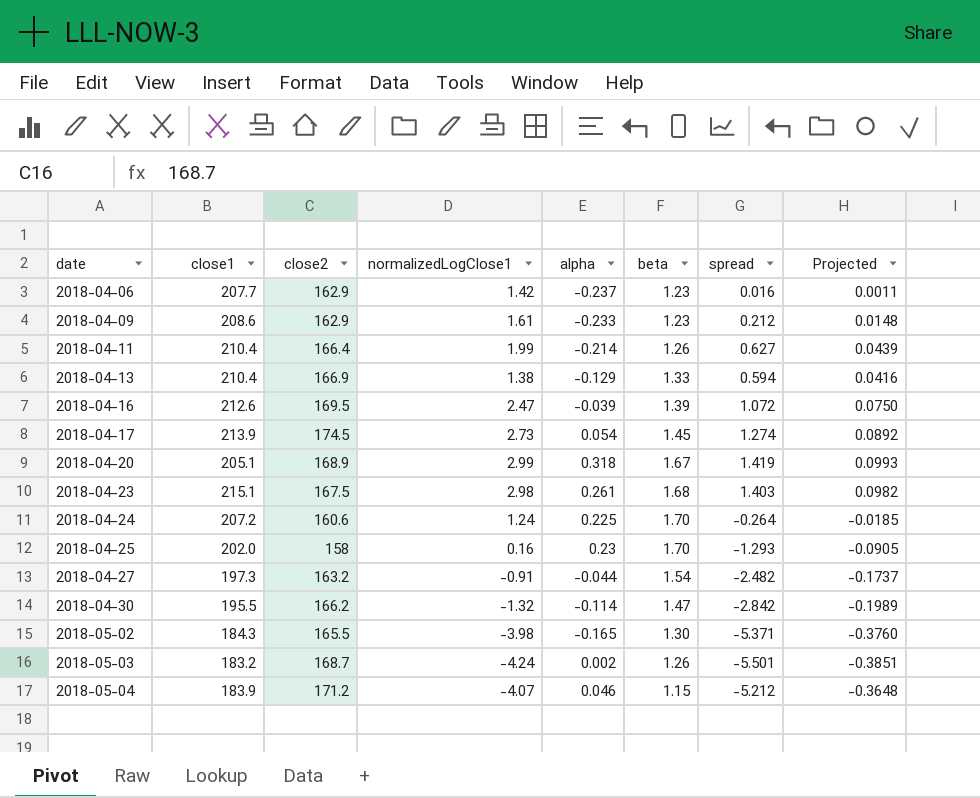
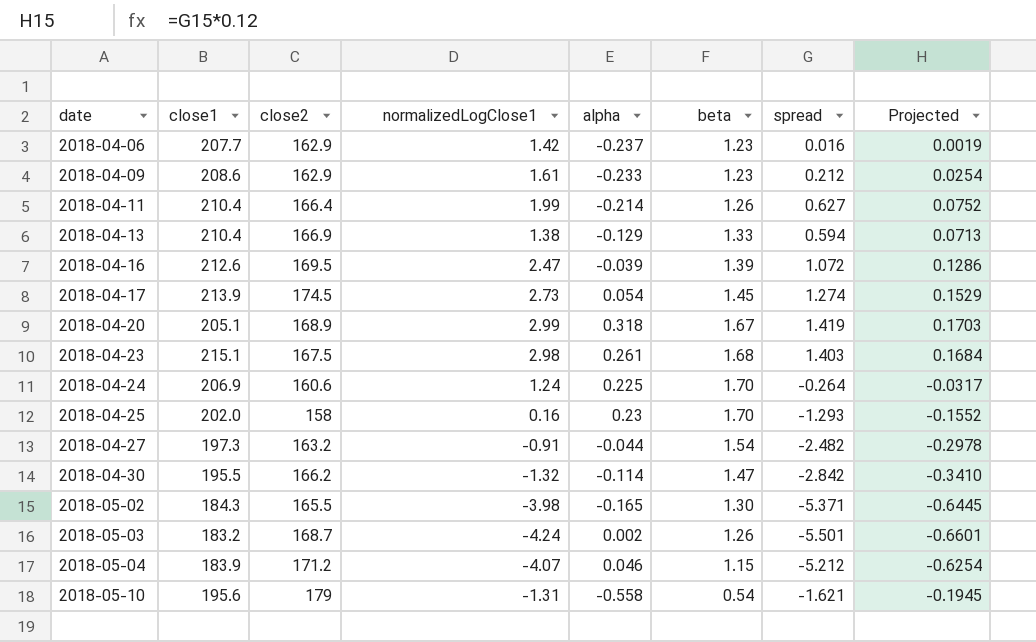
column Projected | formula: [spread] * 0.07 -> [spread] * 0.12
2018-04-24 | close1: 207.2 -> 206.9
row 2018-05-10: none -> 195.6 | 179 | -1.31 | -0.558 | 0.54 | -1.621 | -0.1945

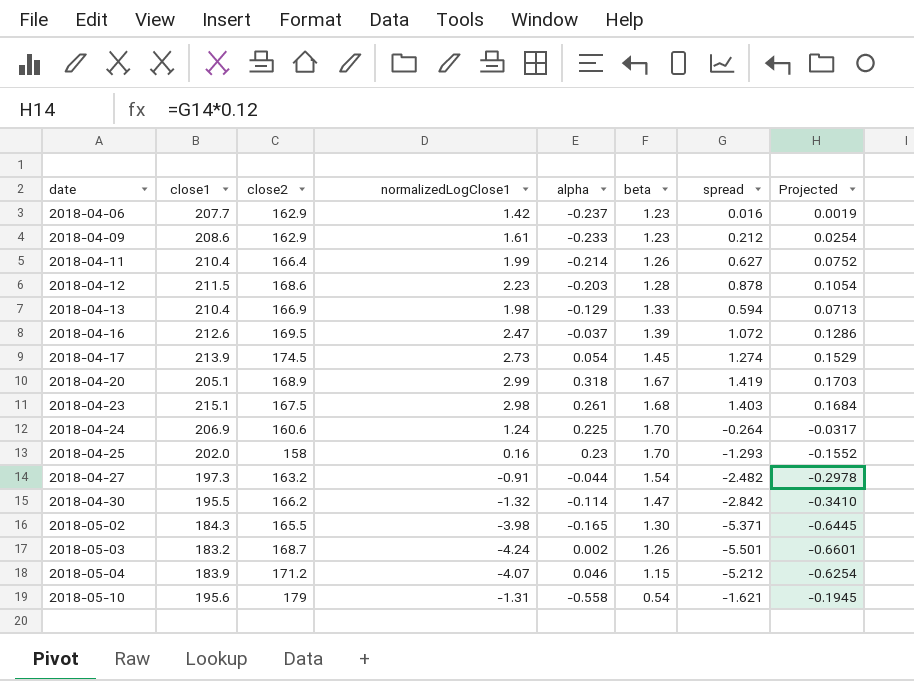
row 2018-04-12: none -> 211.5 | 168.6 | 2.23 | -0.203 | 1.28 | 0.878 | 0.1054
2018-04-13 | normalizedLogClose1: 1.38 -> 1.98
2018-04-16 | alpha: -0.039 -> -0.037

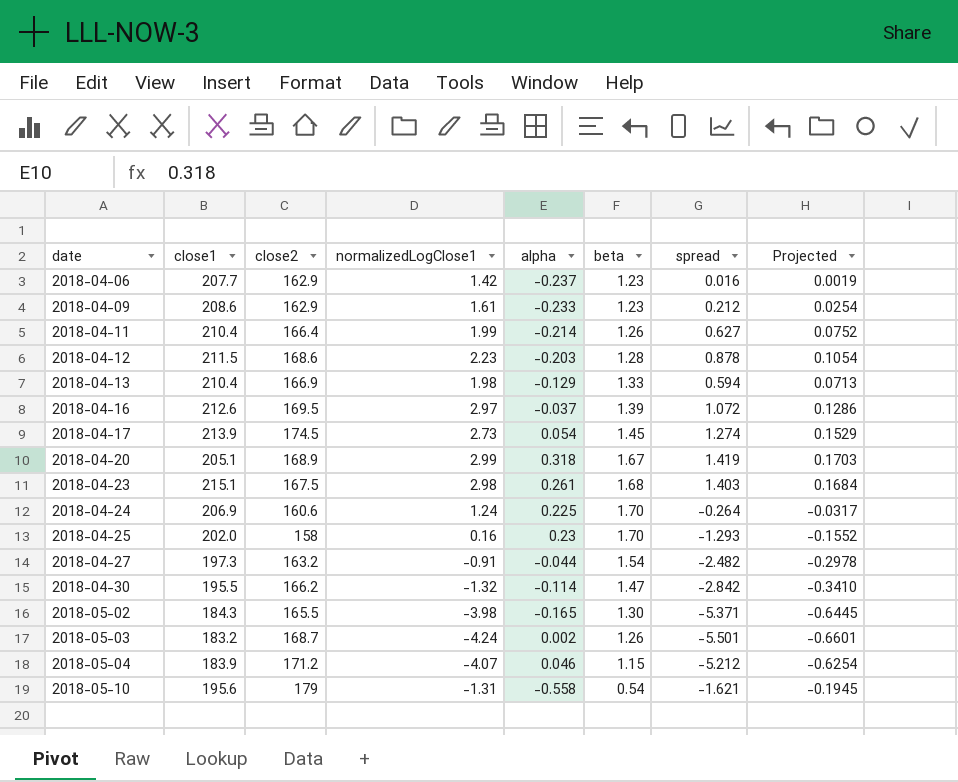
2018-04-16 | normalizedLogClose1: 2.47 -> 2.97

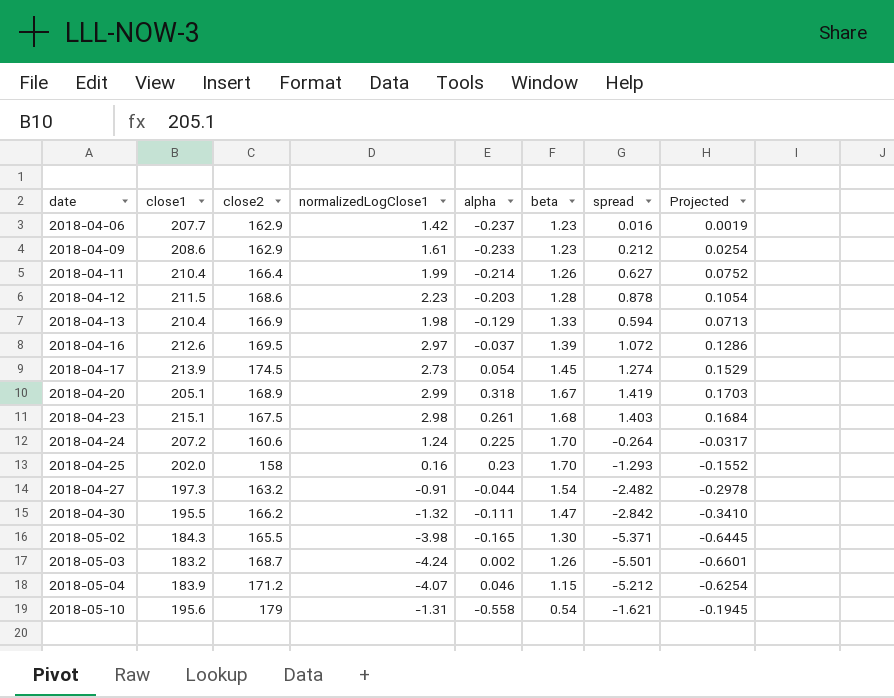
2018-04-24 | close1: 206.9 -> 207.2
2018-04-30 | alpha: -0.114 -> -0.111

